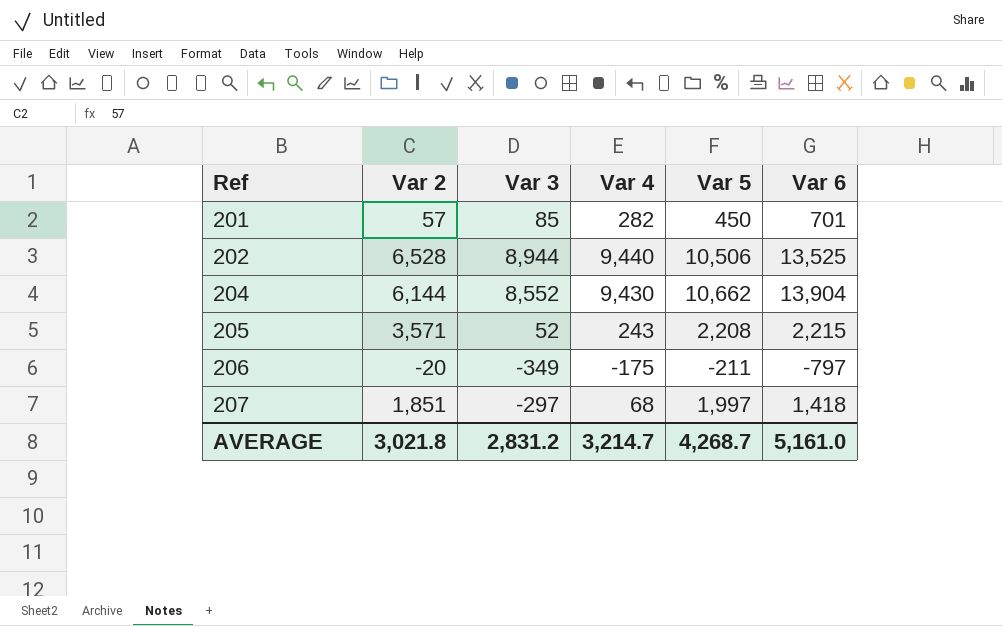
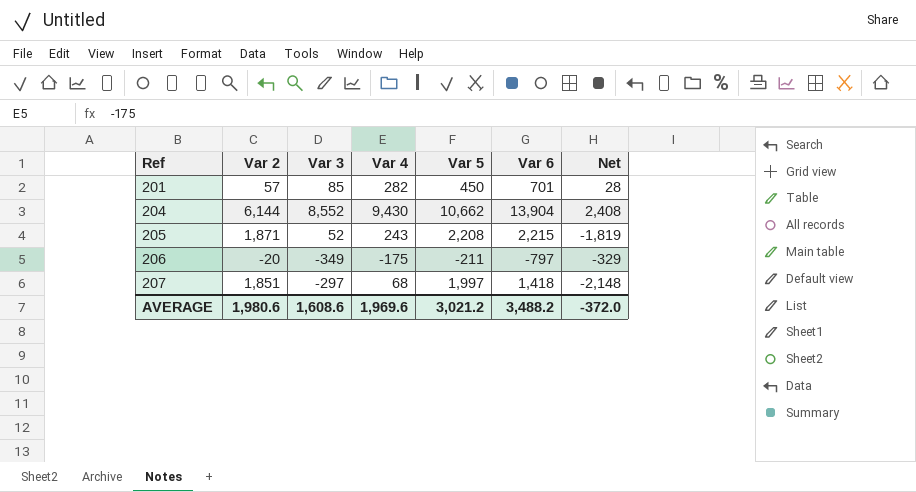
column Net | formula: none -> [Var 3] - [Var 2]
row 202: 6,528 | 8,944 | 9,440 | 10,506 | 13,525 -> none
205 | Var 2: 3,571 -> 1,871
AVERAGE | Var 2: 3,021.8 -> 1,980.6
AVERAGE | Var 3: 2,831.2 -> 1,608.6
AVERAGE | Var 4: 3,214.7 -> 1,969.6
AVERAGE | Var 5: 4,268.7 -> 3,021.2
AVERAGE | Var 6: 5,161.0 -> 3,488.2

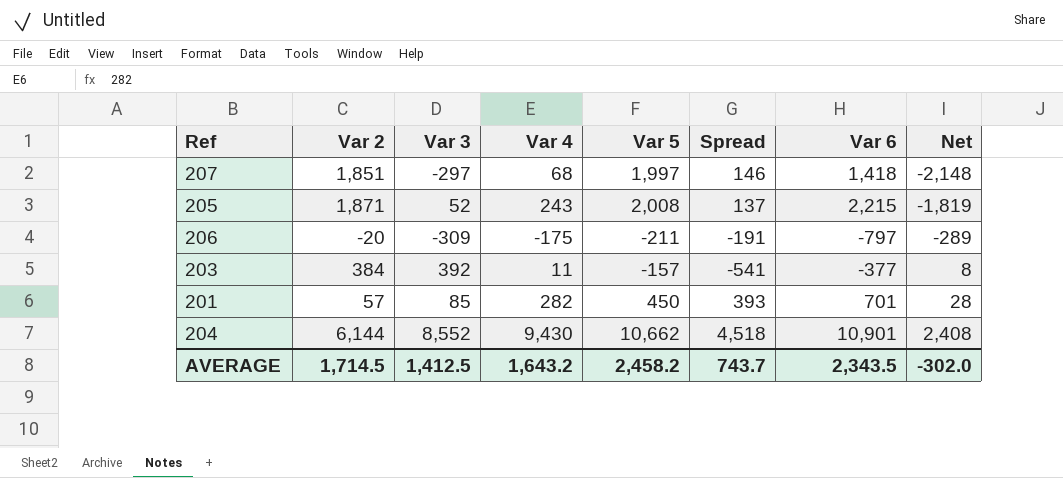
row order: Ref ascending -> Net ascending
column Spread | formula: none -> [Var 5] - [Var 2]
205 | Var 5: 2,208 -> 2,008
206 | Var 3: -349 -> -309
206 | Net: -329 -> -289
row 203: none -> 384 | 392 | 11 | -157 | -541 | -377 | 8
204 | Var 6: 13,904 -> 10,901
AVERAGE | Var 2: 1,980.6 -> 1,714.5
AVERAGE | Var 3: 1,608.6 -> 1,412.5
AVERAGE | Var 4: 1,969.6 -> 1,643.2
AVERAGE | Var 5: 3,021.2 -> 2,458.2
AVERAGE | Var 6: 3,488.2 -> 2,343.5
AVERAGE | Net: -372.0 -> -302.0

